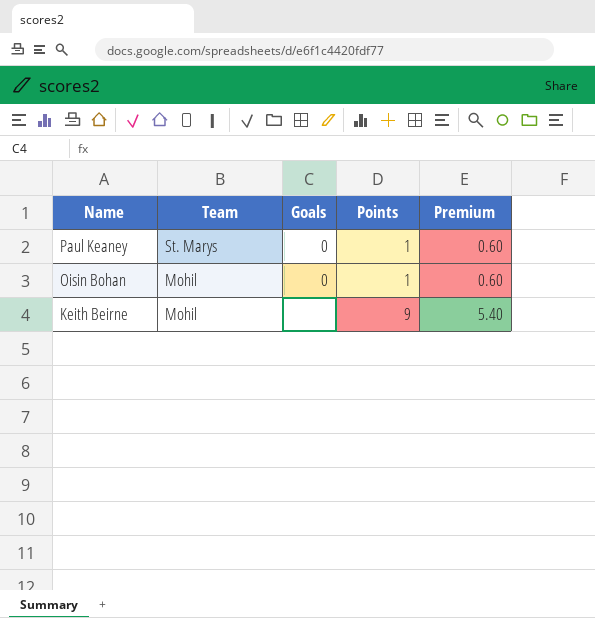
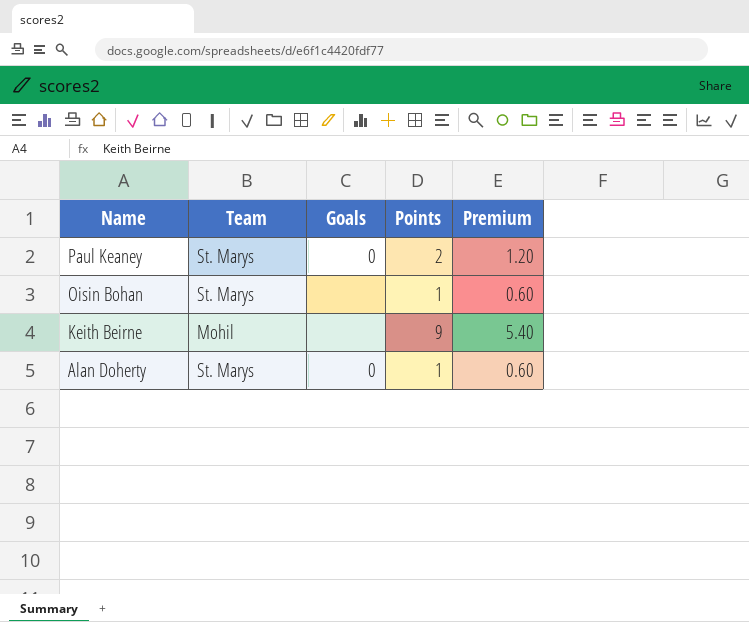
Paul Keaney | Points: 1 -> 2
Paul Keaney | Premium: 0.60 -> 1.20
Oisin Bohan | Team: Mohil -> St. Marys
Oisin Bohan | Goals: 0 -> none
row Alan Doherty: none -> St. Marys | 0 | 1 | 0.60

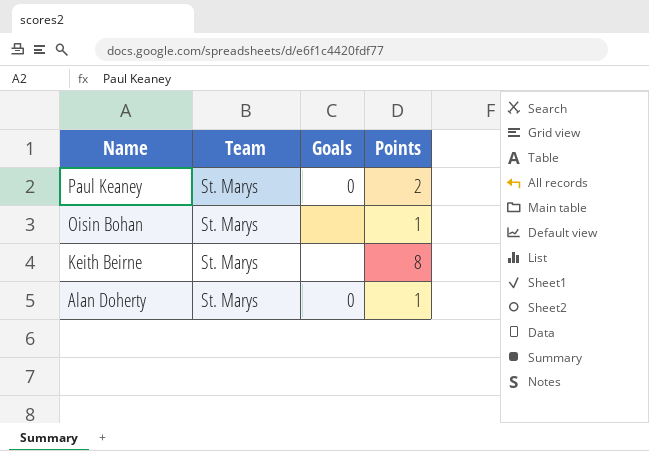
column Premium | formula: [Points] * 0.6 -> none
Keith Beirne | Team: Mohil -> St. Marys
Keith Beirne | Points: 9 -> 8

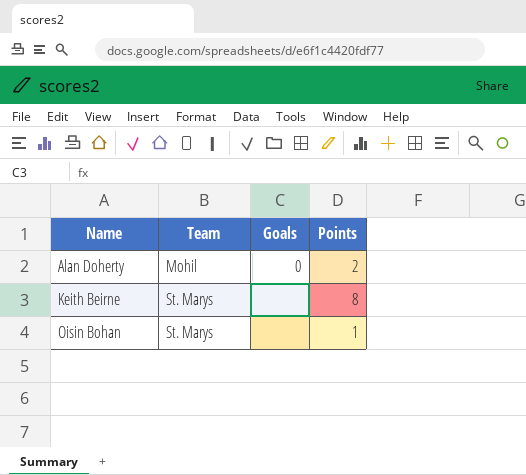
row order: Name descending -> Name ascending
row Paul Keaney: St. Marys | 0 | 2 -> none
Alan Doherty | Team: St. Marys -> Mohil
Alan Doherty | Points: 1 -> 2

